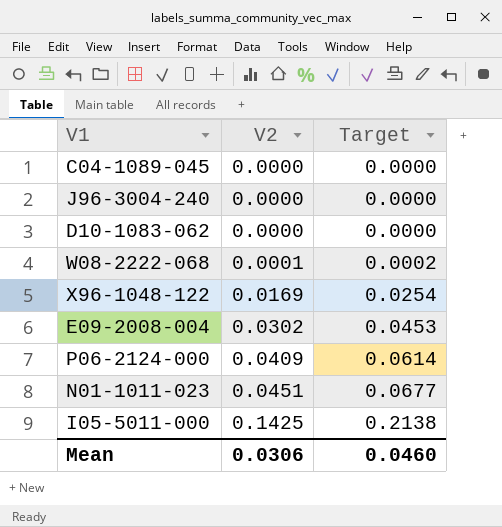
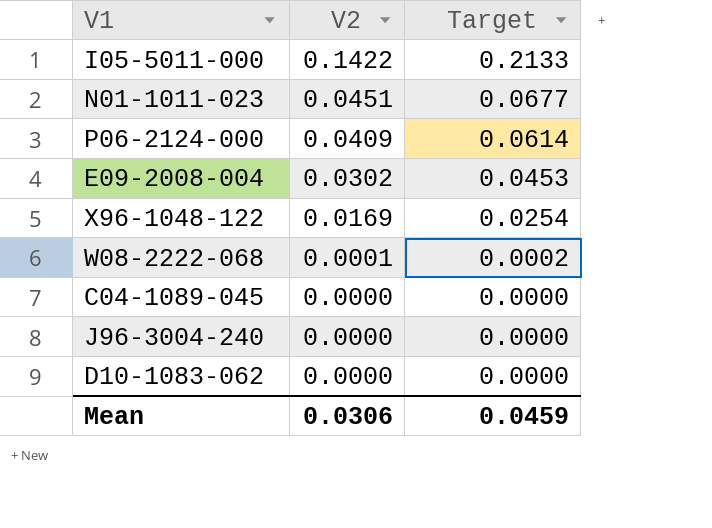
row order: V2 ascending -> V2 descending
I05-5011-000 | V2: 0.1425 -> 0.1422
I05-5011-000 | Target: 0.2138 -> 0.2133
Mean | Target: 0.0460 -> 0.0459

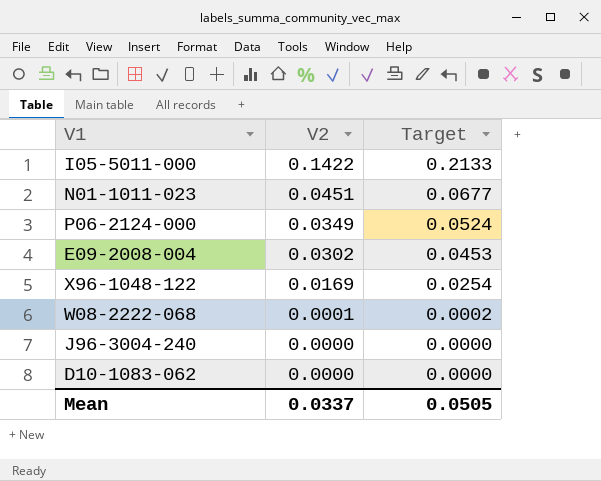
row C04-1089-045: 0.0000 | 0.0000 -> none
P06-2124-000 | V2: 0.0409 -> 0.0349
P06-2124-000 | Target: 0.0614 -> 0.0524
Mean | V2: 0.0306 -> 0.0337
Mean | Target: 0.0459 -> 0.0505

